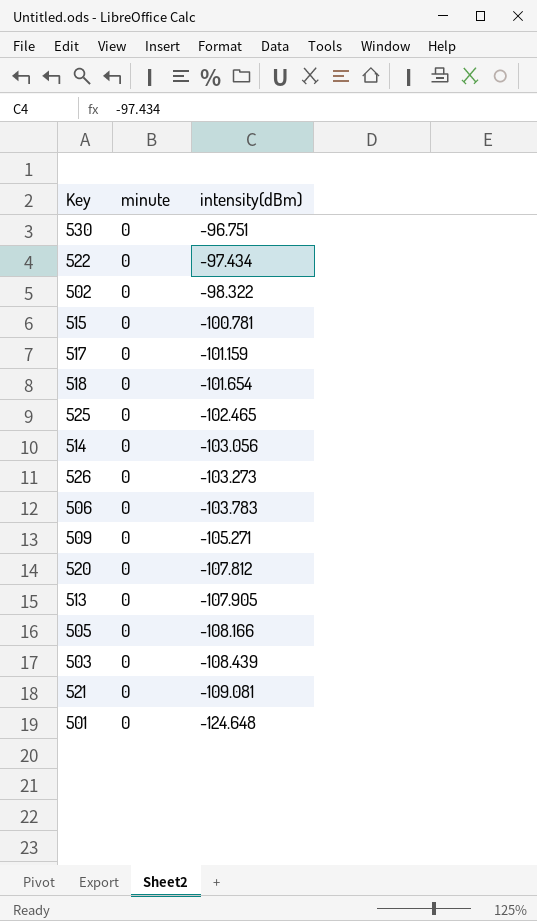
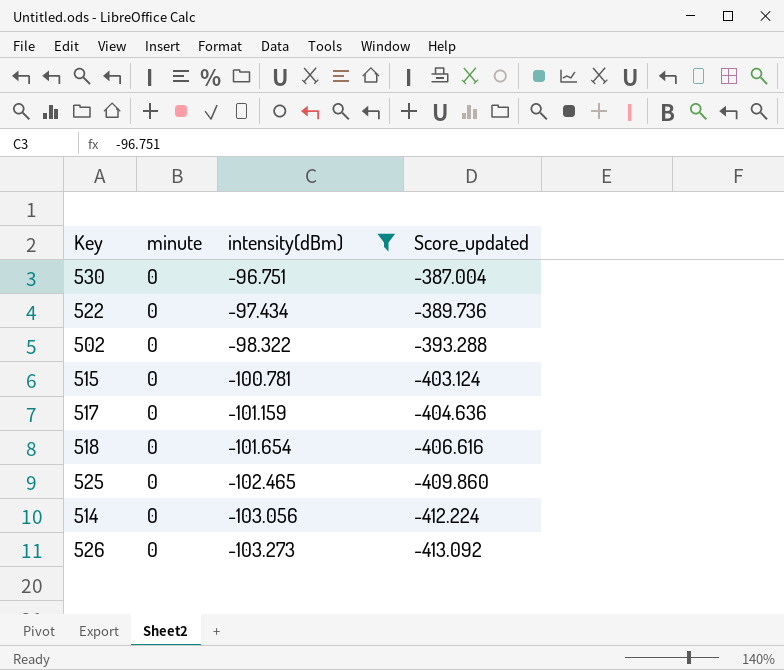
filter: none -> intensity(dBm) >= -103.273
column Score_updated | formula: none -> [intensity(dBm)] * 4

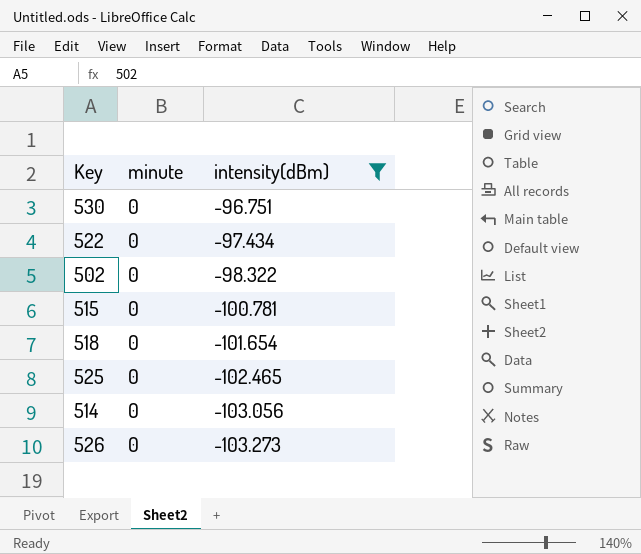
column Score_updated | formula: [intensity(dBm)] * 4 -> none
row 517: 0 | -101.159 | -404.636 -> none

